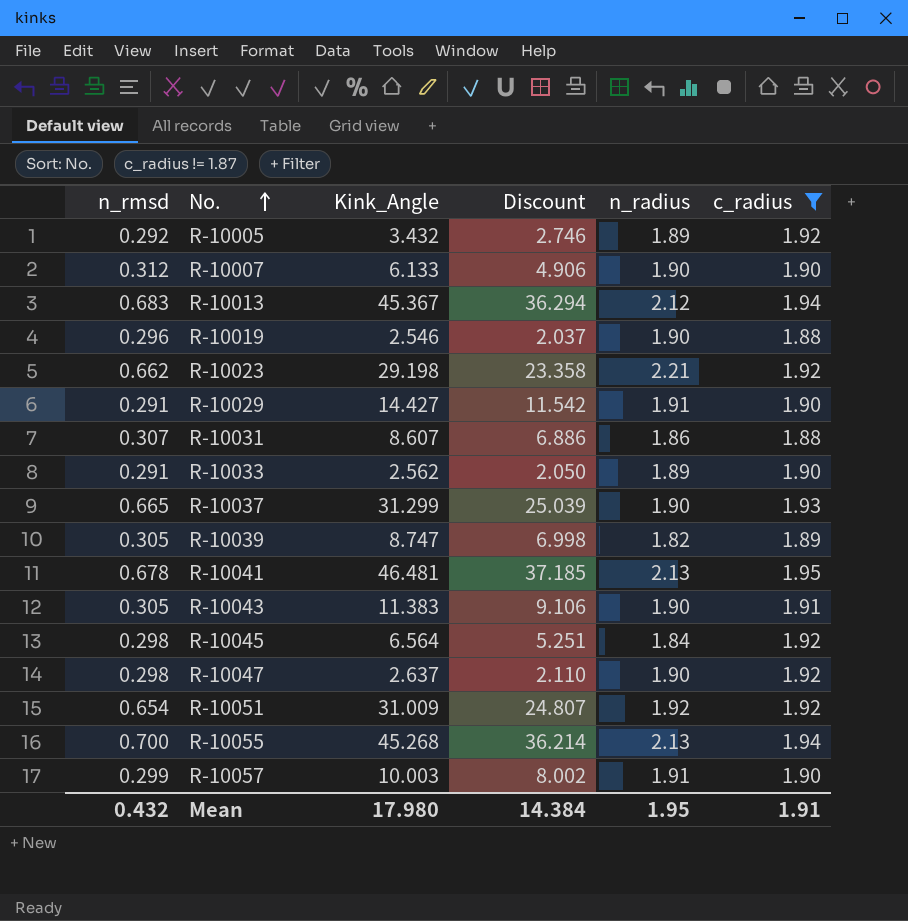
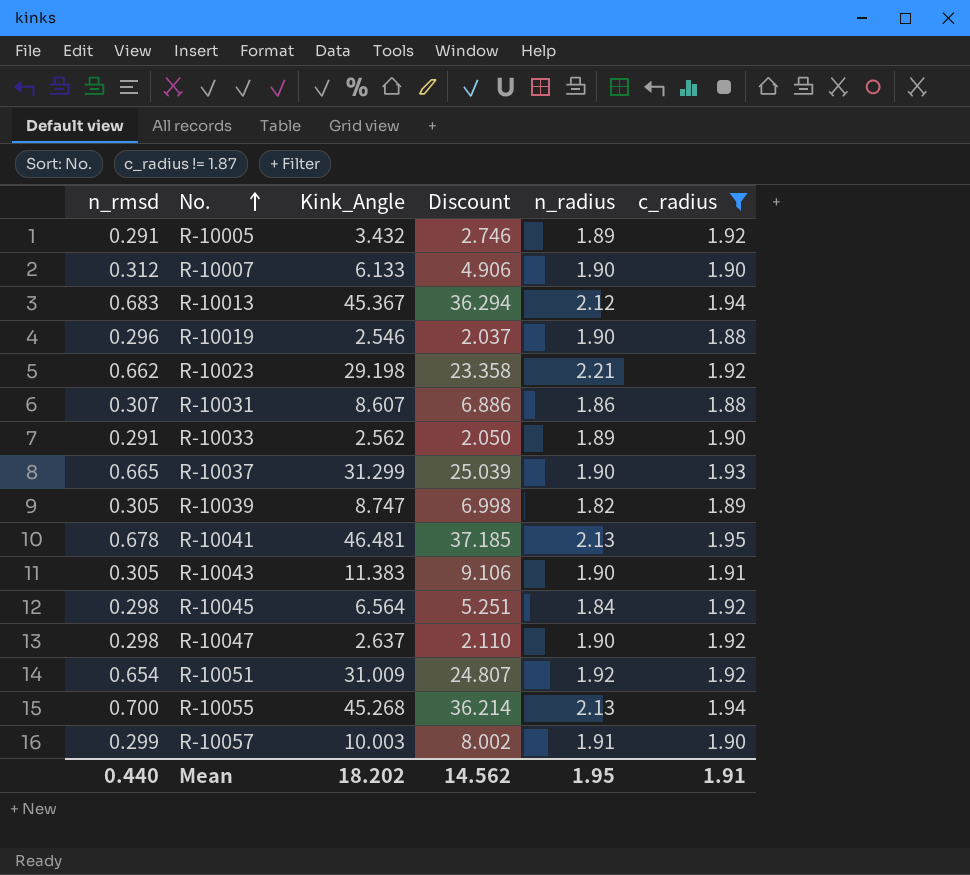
row R-10029: 0.291 | 14.427 | 11.542 | 1.91 | 1.90 -> none
R-10005 | n_rmsd: 0.292 -> 0.291
Mean | n_rmsd: 0.432 -> 0.440
Mean | Kink_Angle: 17.980 -> 18.202
Mean | Discount: 14.384 -> 14.562

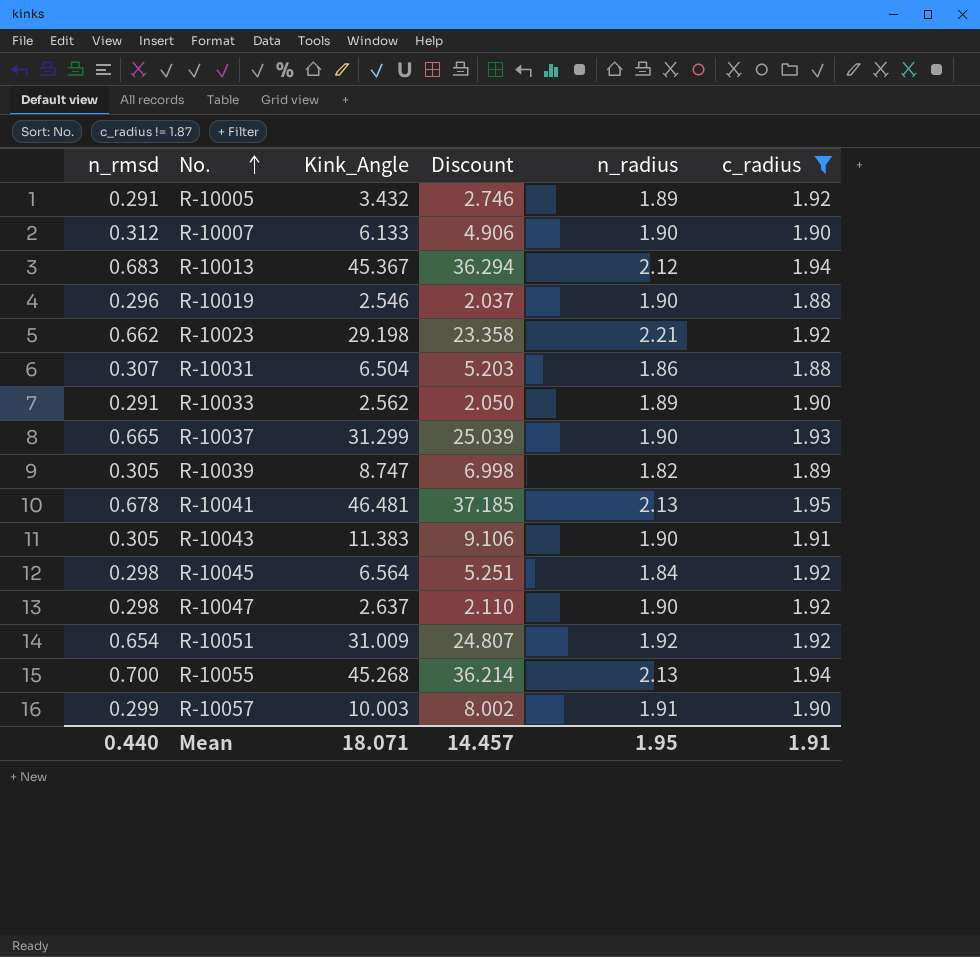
R-10031 | Kink_Angle: 8.607 -> 6.504
R-10031 | Discount: 6.886 -> 5.203
Mean | Kink_Angle: 18.202 -> 18.071
Mean | Discount: 14.562 -> 14.457

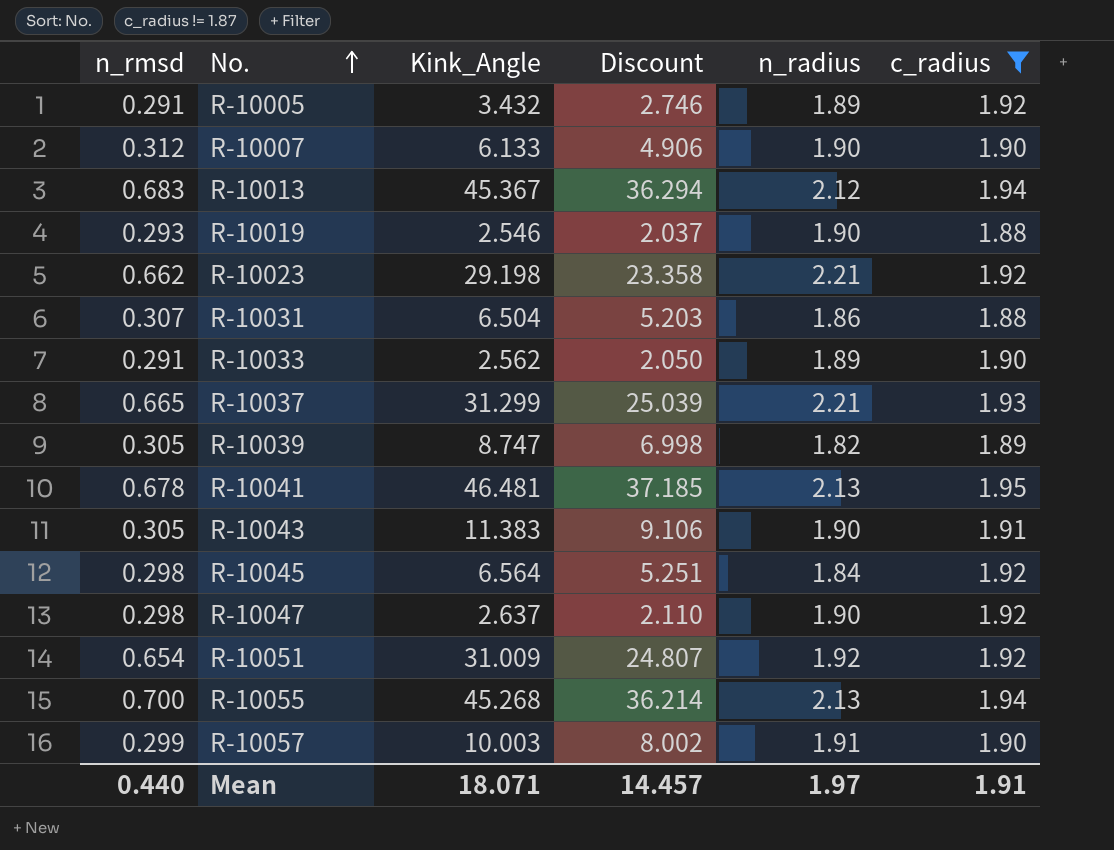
R-10019 | n_rmsd: 0.296 -> 0.293
R-10037 | n_radius: 1.90 -> 2.21
Mean | n_radius: 1.95 -> 1.97

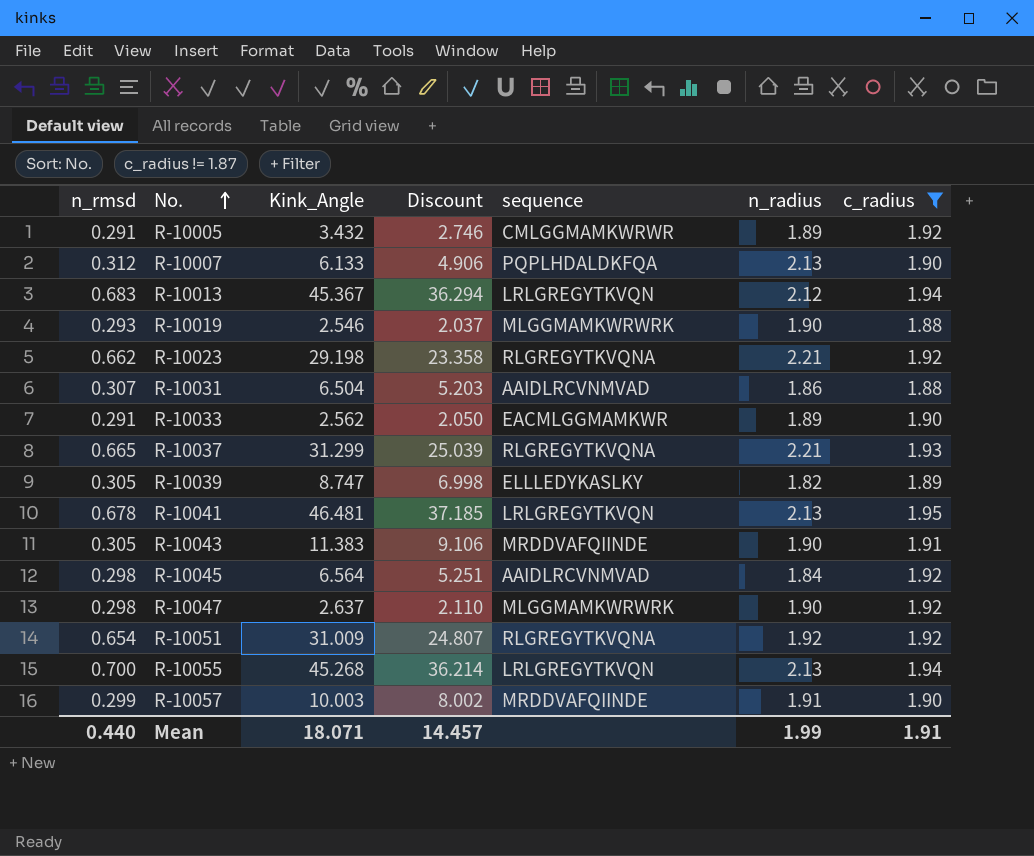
column sequence | position: none -> 5
R-10007 | n_radius: 1.90 -> 2.13
Mean | n_radius: 1.97 -> 1.99

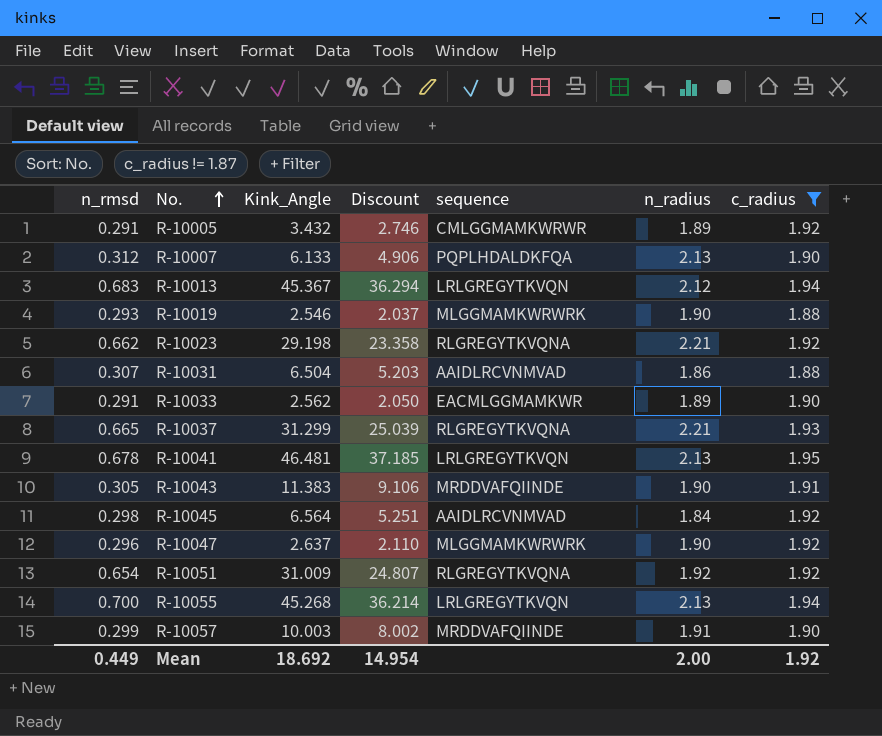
row R-10039: 0.305 | 8.747 | 6.998 | ELLLEDYKASLKY | 1.82 | 1.89 -> none
R-10047 | n_rmsd: 0.298 -> 0.296
Mean | n_rmsd: 0.440 -> 0.449
Mean | Kink_Angle: 18.071 -> 18.692
Mean | Discount: 14.457 -> 14.954
Mean | n_radius: 1.99 -> 2.00
Mean | c_radius: 1.91 -> 1.92

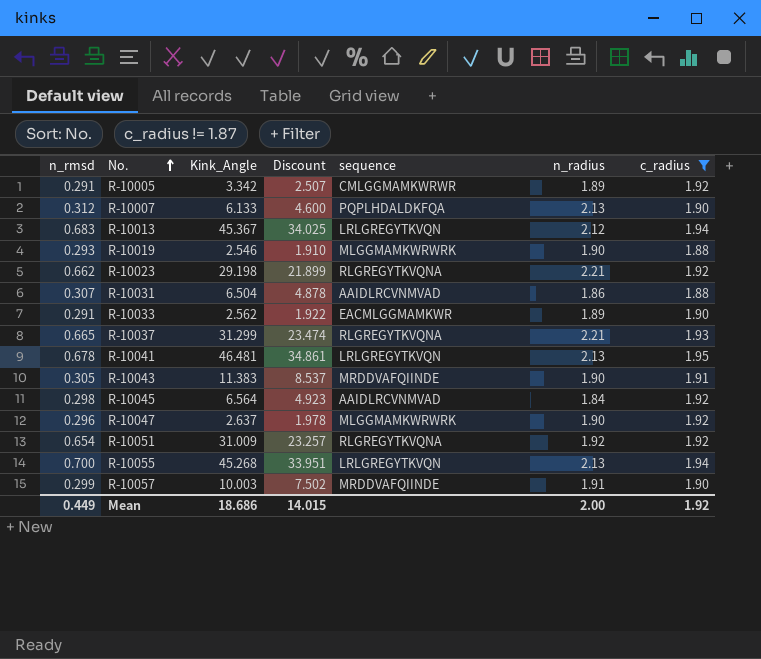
column Discount | formula: [Kink_Angle] * 0.8 -> [Kink_Angle] * 0.75
R-10005 | Kink_Angle: 3.432 -> 3.342
Mean | Kink_Angle: 18.692 -> 18.686
Mean | Discount: 14.954 -> 14.015

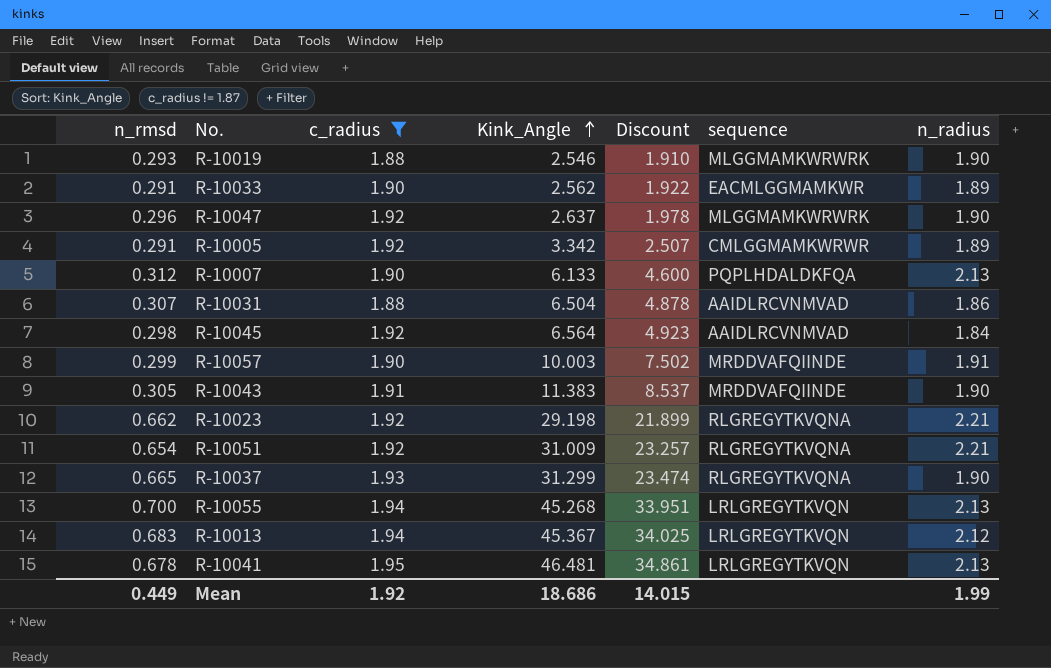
row order: No. ascending -> Kink_Angle ascending
column c_radius | position: 7 -> 3
R-10051 | n_radius: 1.92 -> 2.21
R-10037 | n_radius: 2.21 -> 1.90
Mean | n_radius: 2.00 -> 1.99

